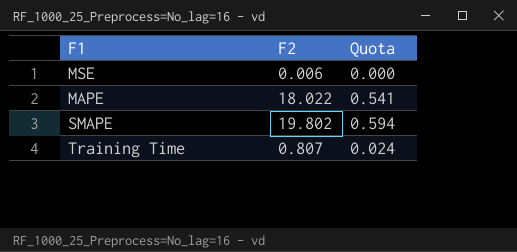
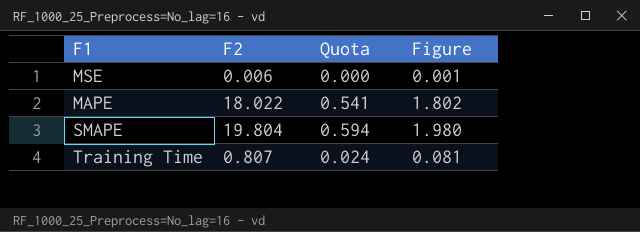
column Figure | formula: none -> [F2] * 0.1
SMAPE | F2: 19.802 -> 19.804

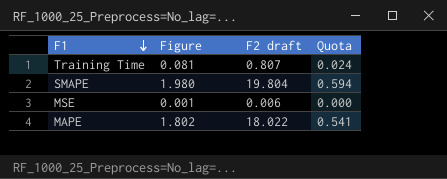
row order: none -> F1 descending
column Figure | position: 4 -> 2
column name: F2 -> F2 draft

